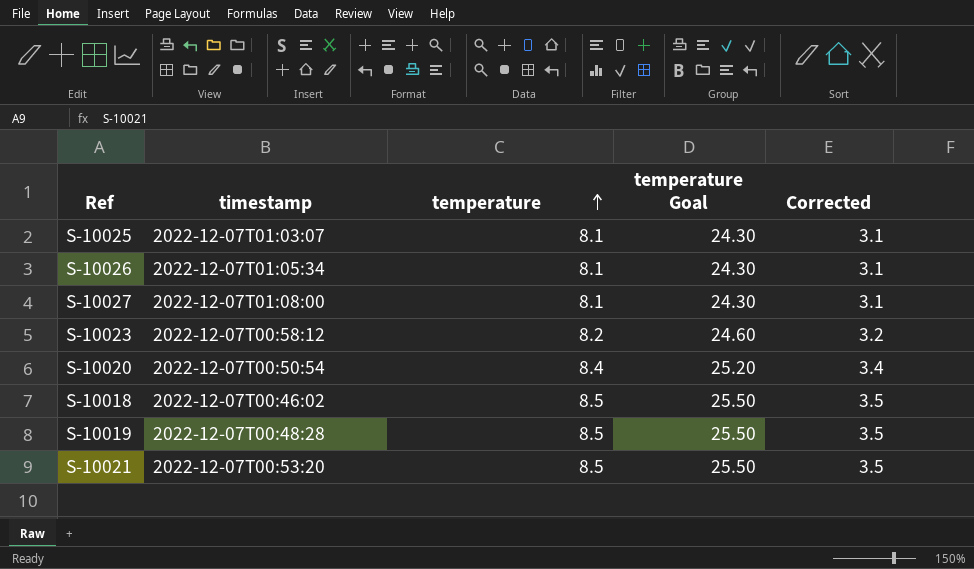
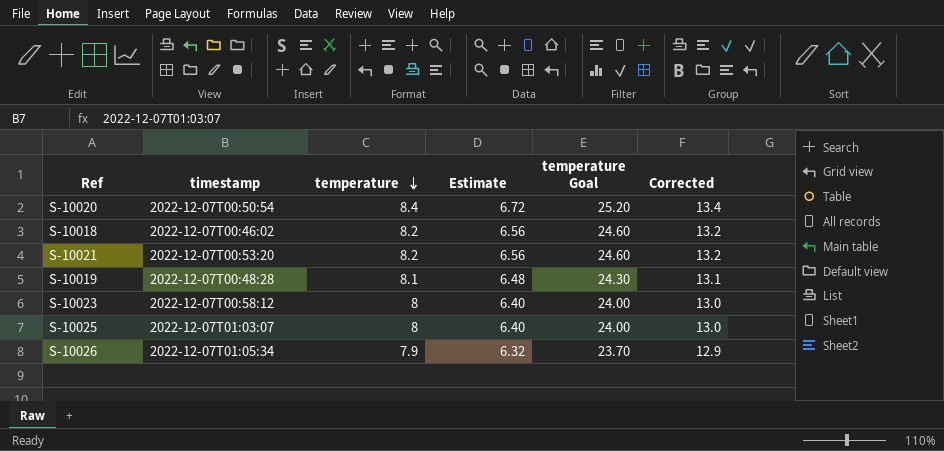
row order: temperature ascending -> temperature descending
column Estimate | formula: none -> [temperature] * 0.8
column Corrected | formula: [temperature] - 5 -> [temperature] + 5
row S-10027: 2022-12-07T01:08:00 | 8.1 | 24.30 | 3.1 -> none
S-10018 | temperature: 8.5 -> 8.2
S-10018 | temperature Goal: 25.50 -> 24.60
S-10021 | temperature: 8.5 -> 8.2
S-10021 | temperature Goal: 25.50 -> 24.60
S-10019 | temperature: 8.5 -> 8.1
S-10019 | temperature Goal: 25.50 -> 24.30
S-10023 | temperature: 8.2 -> 8
S-10023 | temperature Goal: 24.60 -> 24.00
S-10025 | temperature: 8.1 -> 8
S-10025 | temperature Goal: 24.30 -> 24.00
S-10026 | temperature: 8.1 -> 7.9
S-10026 | temperature Goal: 24.30 -> 23.70

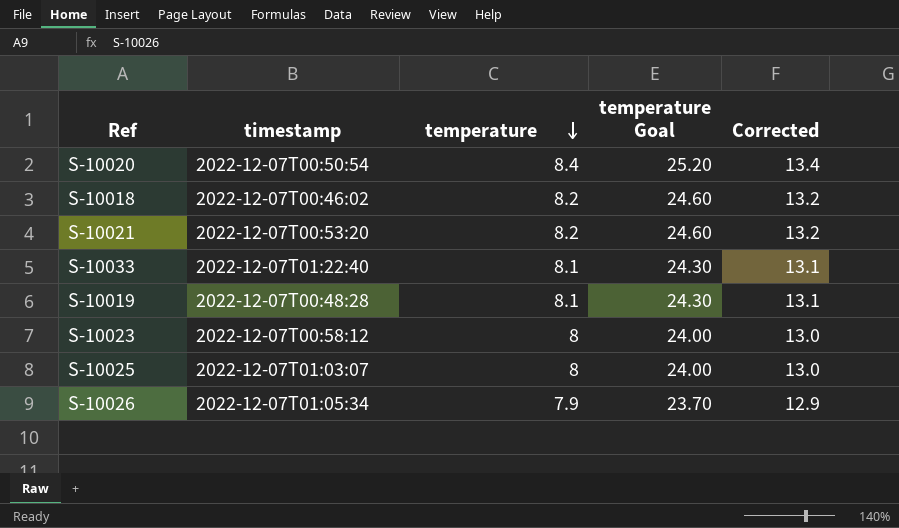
column Estimate | formula: [temperature] * 0.8 -> none
row S-10033: none -> 2022-12-07T01:22:40 | 8.1 | 24.30 | 13.1

